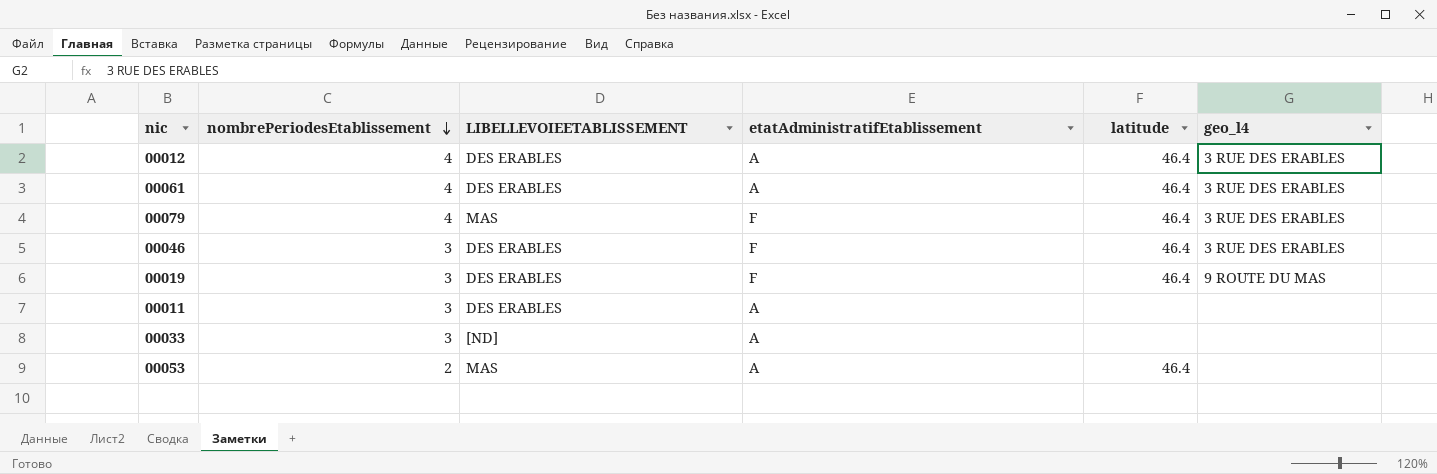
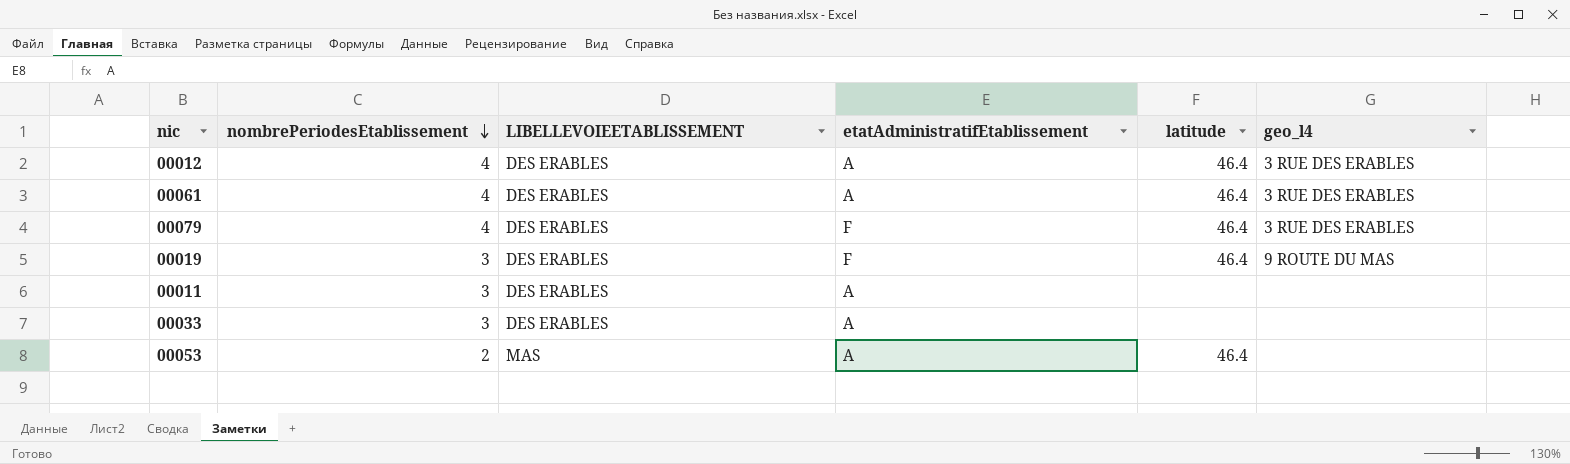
row 00046: 3 | DES ERABLES | F | 46.4 | 3 RUE DES ERABLES -> none
00079 | LIBELLEVOIEETABLISSEMENT: MAS -> DES ERABLES
00033 | LIBELLEVOIEETABLISSEMENT: [ND] -> DES ERABLES

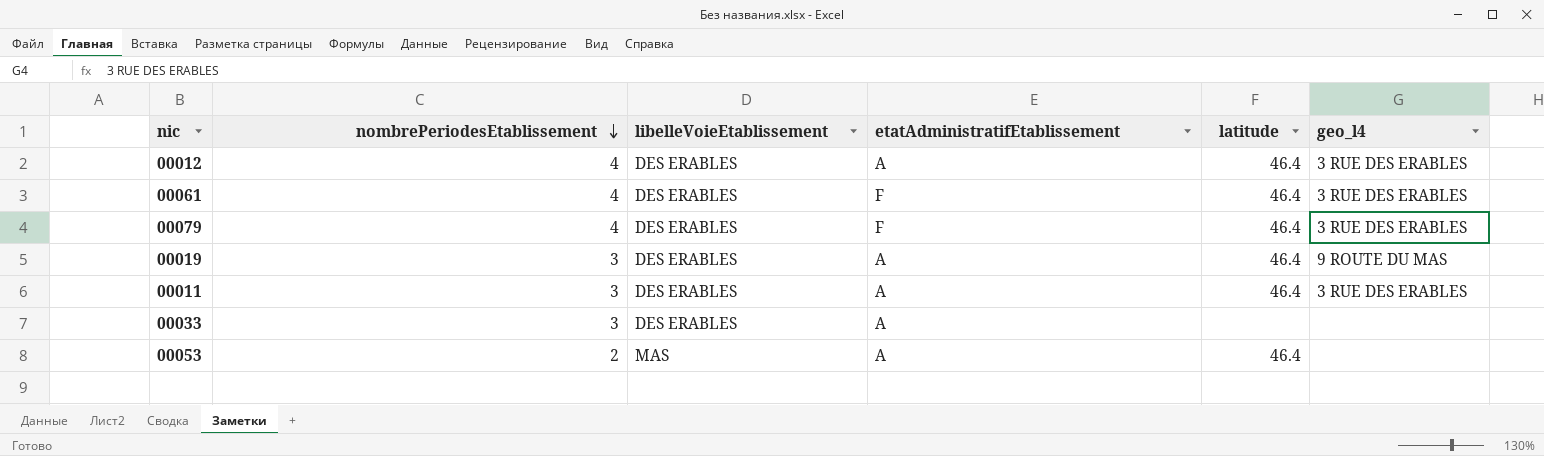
column name: LIBELLEVOIEETABLISSEMENT -> libelleVoieEtablissement
00061 | etatAdministratifEtablissement: A -> F
00019 | etatAdministratifEtablissement: F -> A
00011 | latitude: none -> 46.4
00011 | geo_l4: none -> 3 RUE DES ERABLES

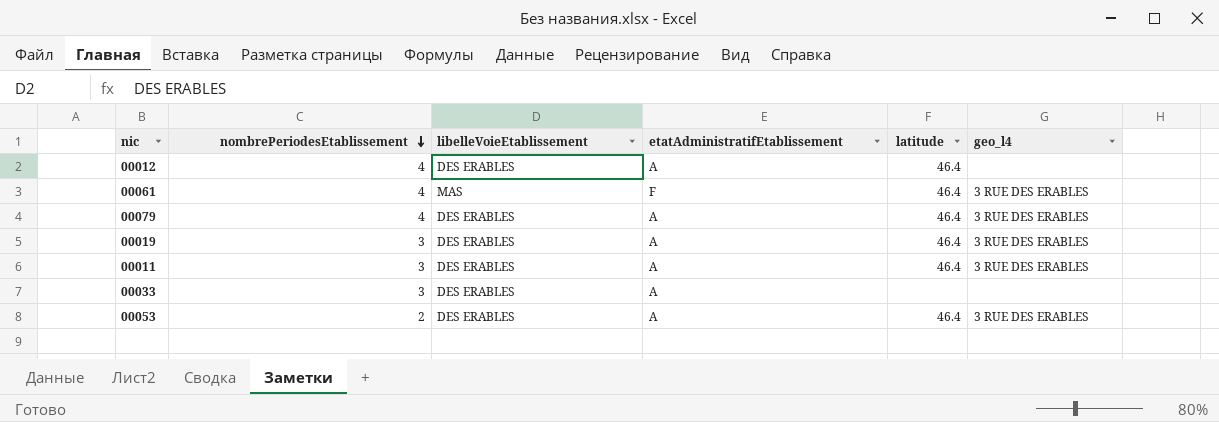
00012 | geo_l4: 3 RUE DES ERABLES -> none
00061 | libelleVoieEtablissement: DES ERABLES -> MAS
00079 | etatAdministratifEtablissement: F -> A
00019 | geo_l4: 9 ROUTE DU MAS -> 3 RUE DES ERABLES
00053 | libelleVoieEtablissement: MAS -> DES ERABLES
00053 | geo_l4: none -> 3 RUE DES ERABLES

